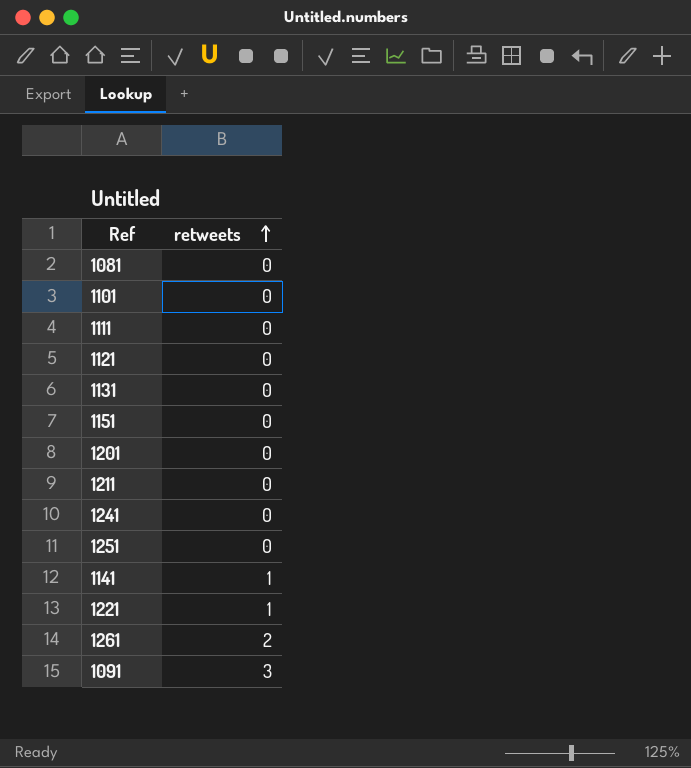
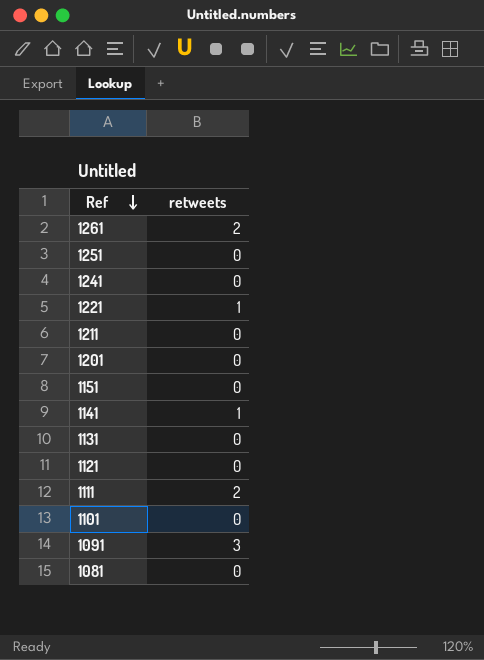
row order: retweets ascending -> Ref descending
1111 | retweets: 0 -> 2

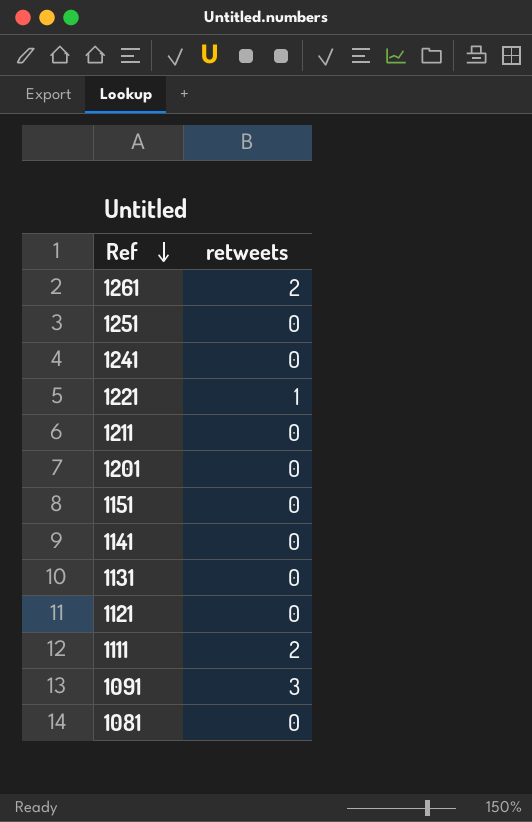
row 1101: 0 -> none
1141 | retweets: 1 -> 0

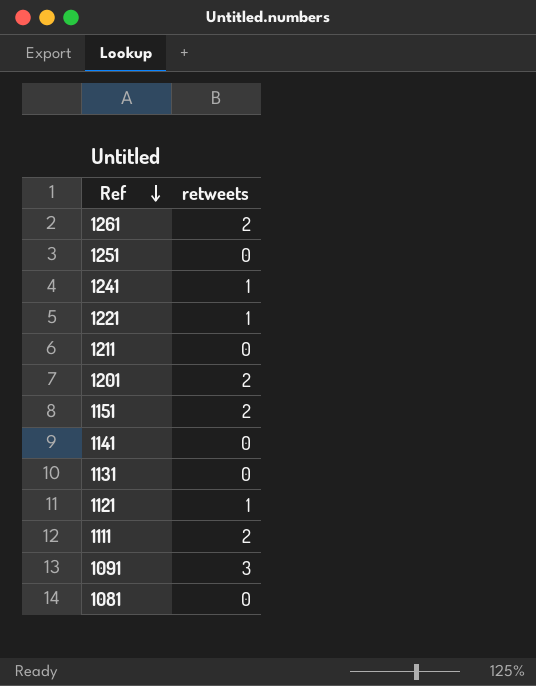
1241 | retweets: 0 -> 1
1201 | retweets: 0 -> 2
1151 | retweets: 0 -> 2
1121 | retweets: 0 -> 1

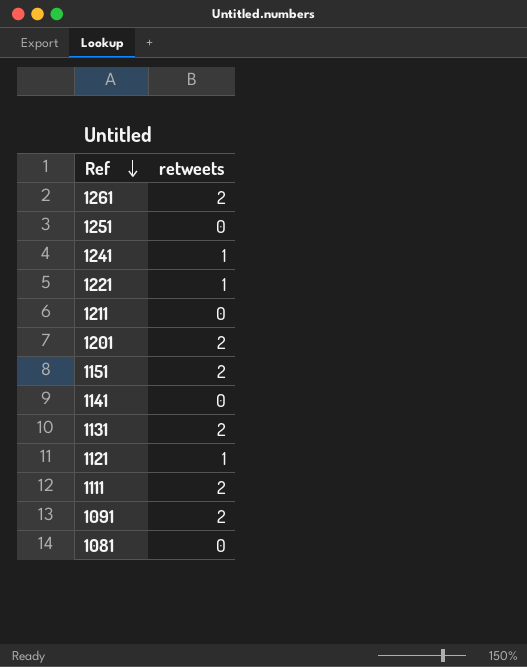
1131 | retweets: 0 -> 2
1091 | retweets: 3 -> 2

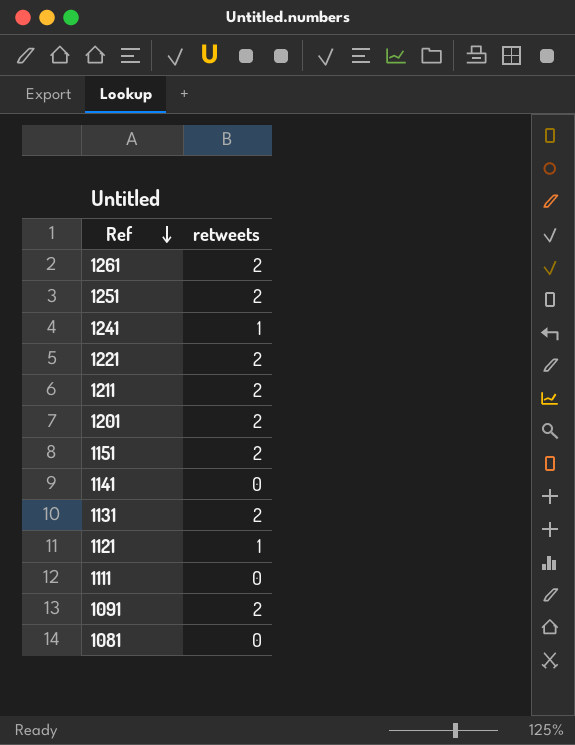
1251 | retweets: 0 -> 2
1221 | retweets: 1 -> 2
1211 | retweets: 0 -> 2
1111 | retweets: 2 -> 0

